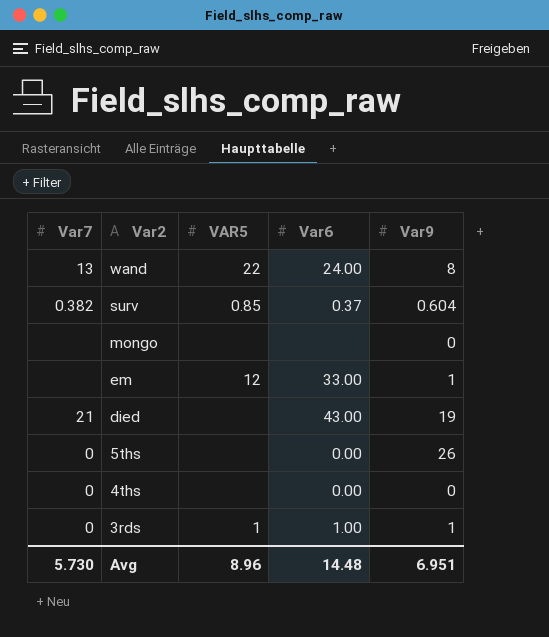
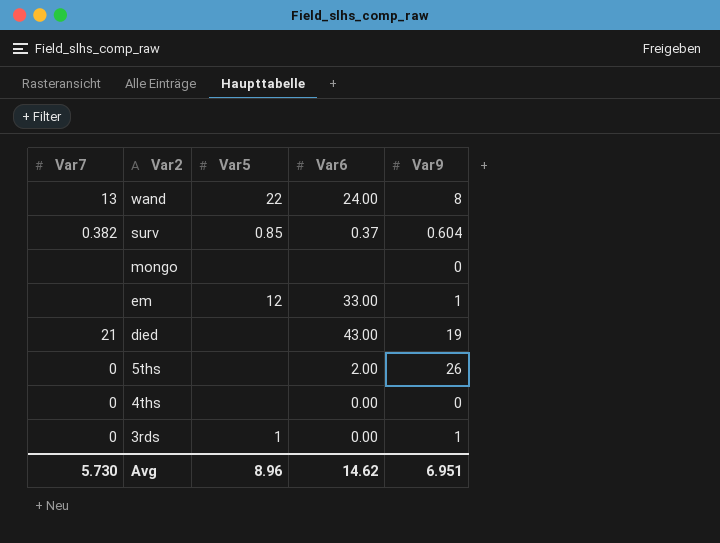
column name: VAR5 -> Var5
5ths | Var6: 0.00 -> 2.00
3rds | Var6: 1.00 -> 0.00
Avg | Var6: 14.48 -> 14.62

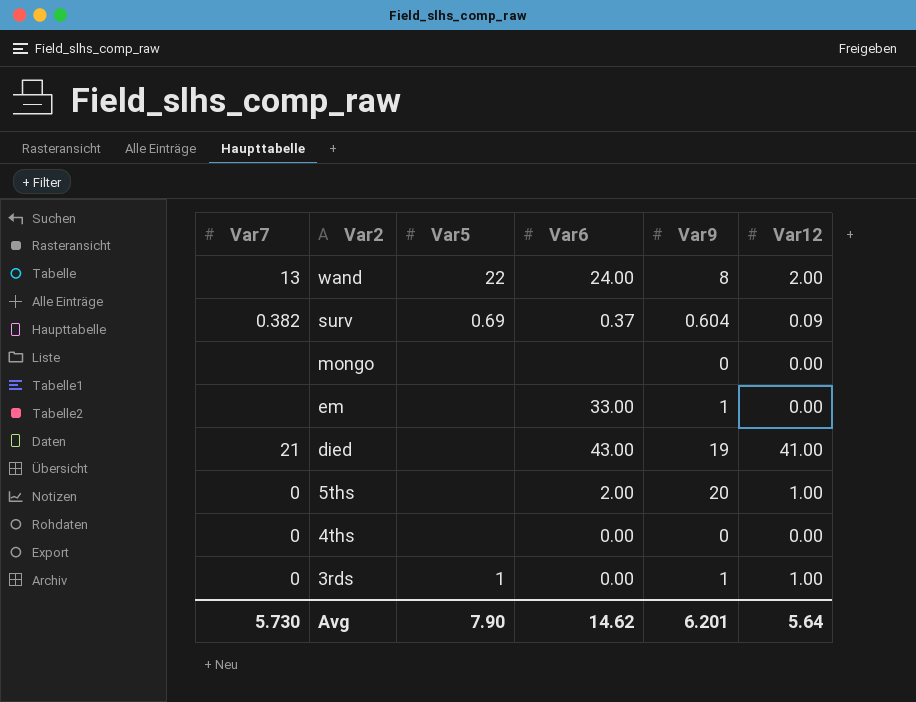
column Var12 | position: none -> 6
surv | Var5: 0.85 -> 0.69
em | Var5: 12 -> none
5ths | Var9: 26 -> 20
Avg | Var5: 8.96 -> 7.90
Avg | Var9: 6.951 -> 6.201

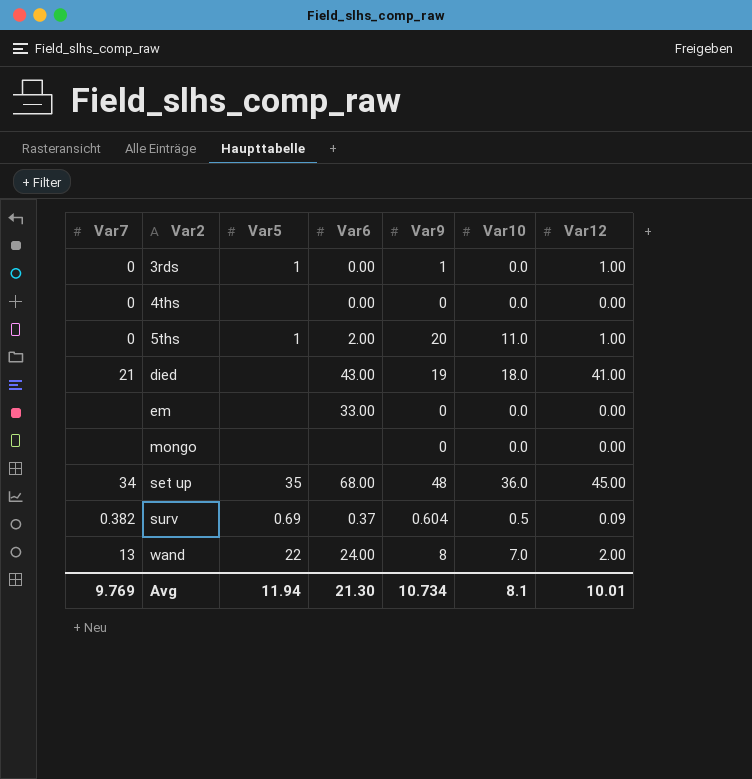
row order: Var2 descending -> Var2 ascending
column Var10 | position: none -> 6
5ths | Var5: none -> 1
em | Var9: 1 -> 0
row set up: none -> 34 | 35 | 68.00 | 48 | 36.0 | 45.00
Avg | Var7: 5.730 -> 9.769
Avg | Var5: 7.90 -> 11.94
Avg | Var6: 14.62 -> 21.30
Avg | Var9: 6.201 -> 10.734
Avg | Var12: 5.64 -> 10.01

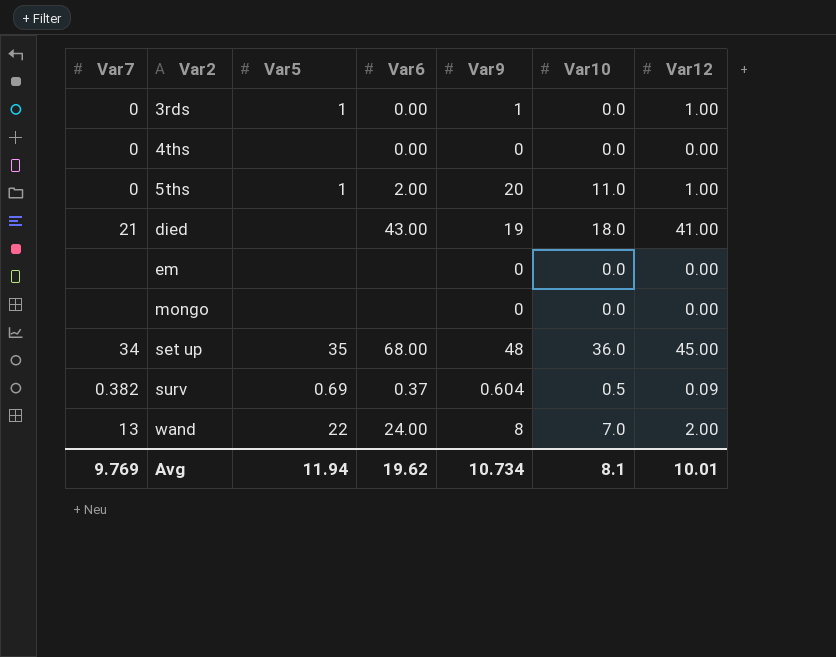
em | Var6: 33.00 -> none
Avg | Var6: 21.30 -> 19.62

